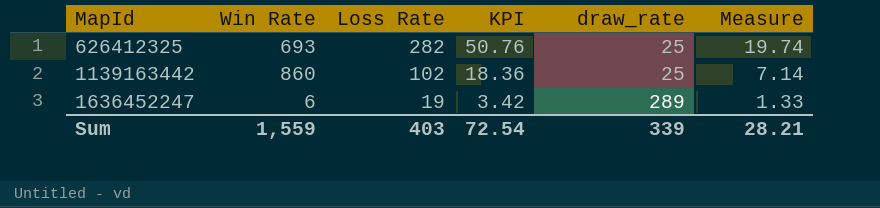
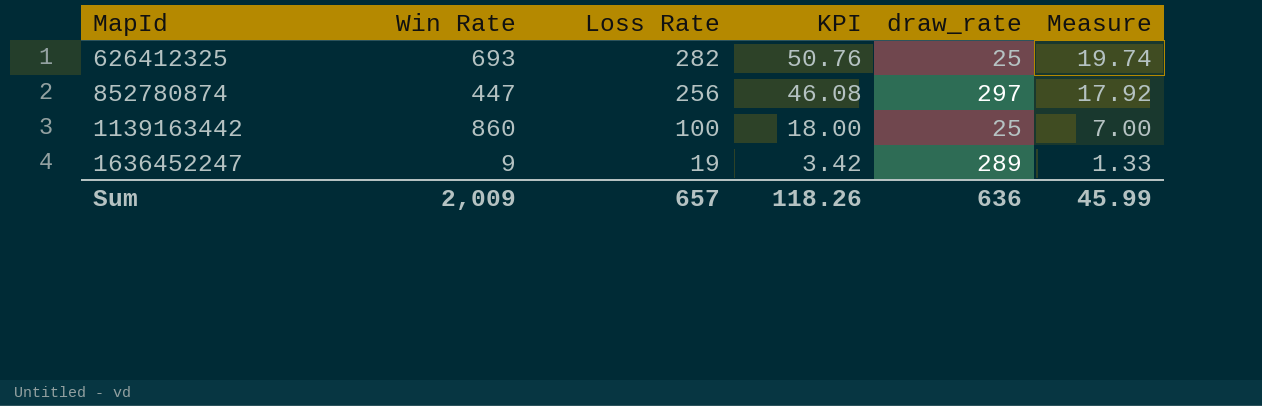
row 852780874: none -> 447 | 256 | 46.08 | 297 | 17.92
1139163442 | Loss Rate: 102 -> 100
1139163442 | KPI: 18.36 -> 18.00
1139163442 | Measure: 7.14 -> 7.00
1636452247 | Win Rate: 6 -> 9
Sum | Win Rate: 1,559 -> 2,009
Sum | Loss Rate: 403 -> 657
Sum | KPI: 72.54 -> 118.26
Sum | draw_rate: 339 -> 636
Sum | Measure: 28.21 -> 45.99

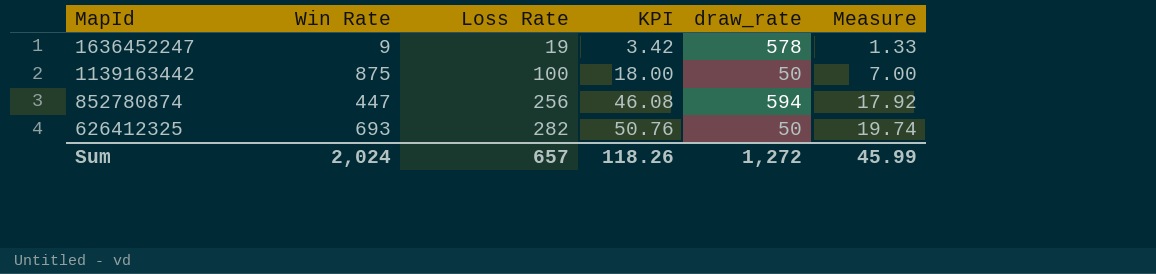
row order: MapId ascending -> MapId descending
1636452247 | draw_rate: 289 -> 578
1139163442 | Win Rate: 860 -> 875
1139163442 | draw_rate: 25 -> 50
852780874 | draw_rate: 297 -> 594
626412325 | draw_rate: 25 -> 50
Sum | Win Rate: 2,009 -> 2,024
Sum | draw_rate: 636 -> 1,272

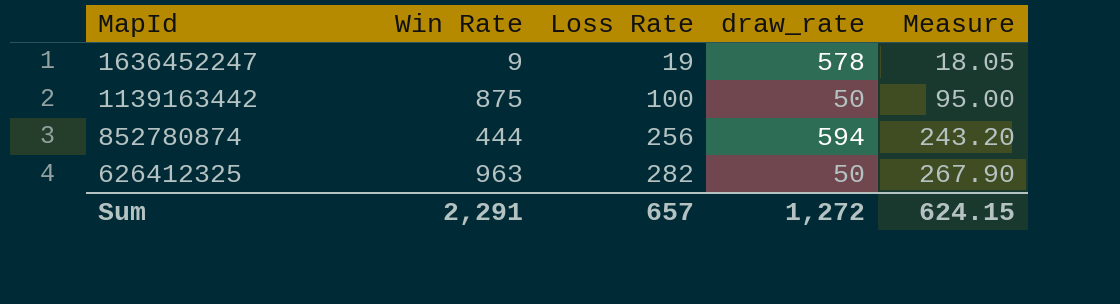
column KPI | formula: [Loss Rate] * 0.18 -> none
column Measure | formula: [Loss Rate] * 0.07 -> [Loss Rate] * 0.95
852780874 | Win Rate: 447 -> 444
626412325 | Win Rate: 693 -> 963
Sum | Win Rate: 2,024 -> 2,291
Sum | Measure: 45.99 -> 624.15

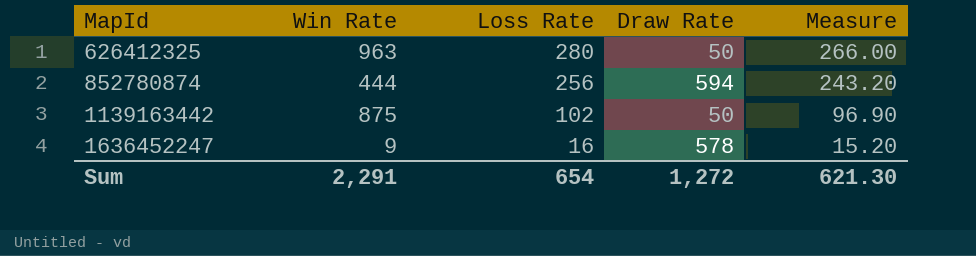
row order: MapId descending -> MapId ascending
column name: draw_rate -> Draw Rate
626412325 | Loss Rate: 282 -> 280
626412325 | Measure: 267.90 -> 266.00
1139163442 | Loss Rate: 100 -> 102
1139163442 | Measure: 95.00 -> 96.90
1636452247 | Loss Rate: 19 -> 16
1636452247 | Measure: 18.05 -> 15.20
Sum | Loss Rate: 657 -> 654
Sum | Measure: 624.15 -> 621.30

